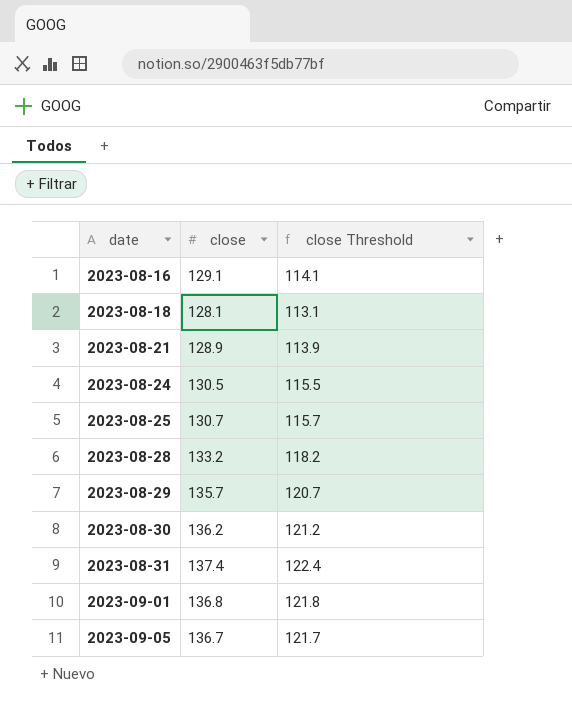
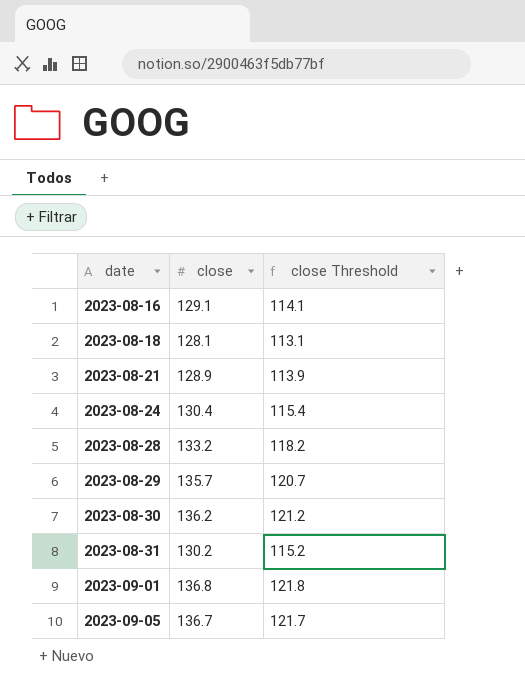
row 2023-08-25: 130.7 | 115.7 -> none
2023-08-24 | close: 130.5 -> 130.4
2023-08-24 | close Threshold: 115.5 -> 115.4
2023-08-31 | close: 137.4 -> 130.2
2023-08-31 | close Threshold: 122.4 -> 115.2

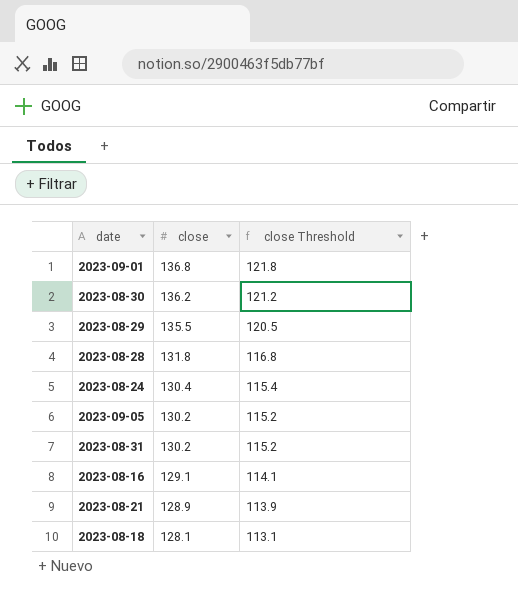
row order: date ascending -> close descending
2023-08-29 | close: 135.7 -> 135.5
2023-08-29 | close Threshold: 120.7 -> 120.5
2023-08-28 | close: 133.2 -> 131.8
2023-08-28 | close Threshold: 118.2 -> 116.8
2023-09-05 | close: 136.7 -> 130.2
2023-09-05 | close Threshold: 121.7 -> 115.2

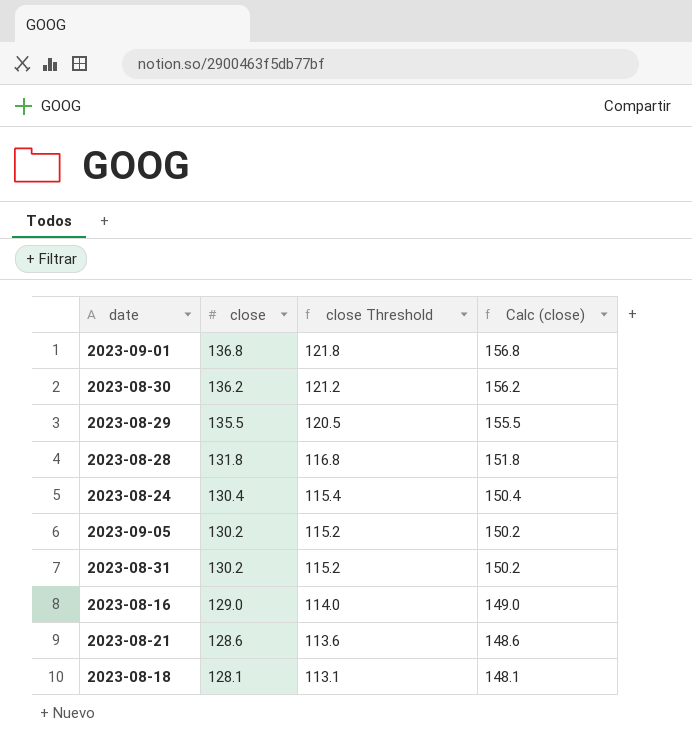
column Calc (close) | formula: none -> [close] + 20
2023-08-16 | close: 129.1 -> 129.0
2023-08-16 | close Threshold: 114.1 -> 114.0
2023-08-21 | close: 128.9 -> 128.6
2023-08-21 | close Threshold: 113.9 -> 113.6

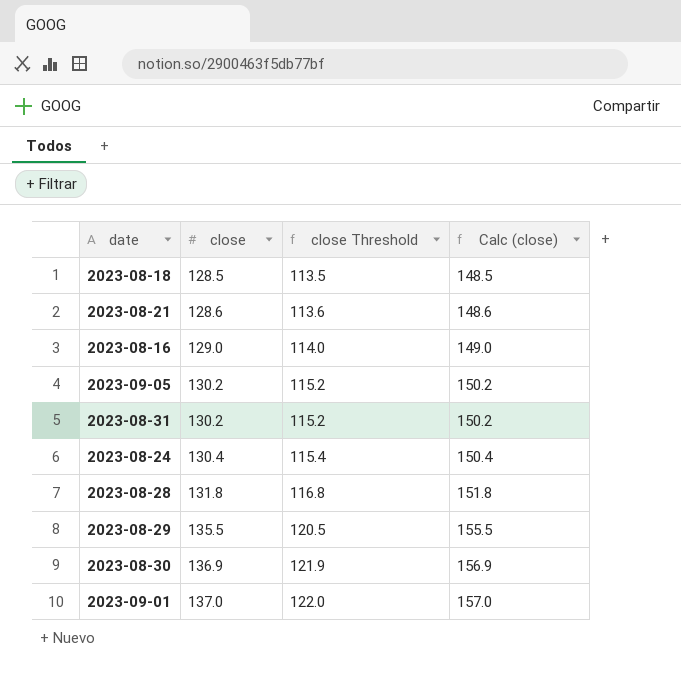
row order: close descending -> close ascending
2023-08-18 | close: 128.1 -> 128.5
2023-08-18 | close Threshold: 113.1 -> 113.5
2023-08-18 | Calc (close): 148.1 -> 148.5
2023-08-30 | close: 136.2 -> 136.9
2023-08-30 | close Threshold: 121.2 -> 121.9
2023-08-30 | Calc (close): 156.2 -> 156.9
2023-09-01 | close: 136.8 -> 137.0
2023-09-01 | close Threshold: 121.8 -> 122.0
2023-09-01 | Calc (close): 156.8 -> 157.0

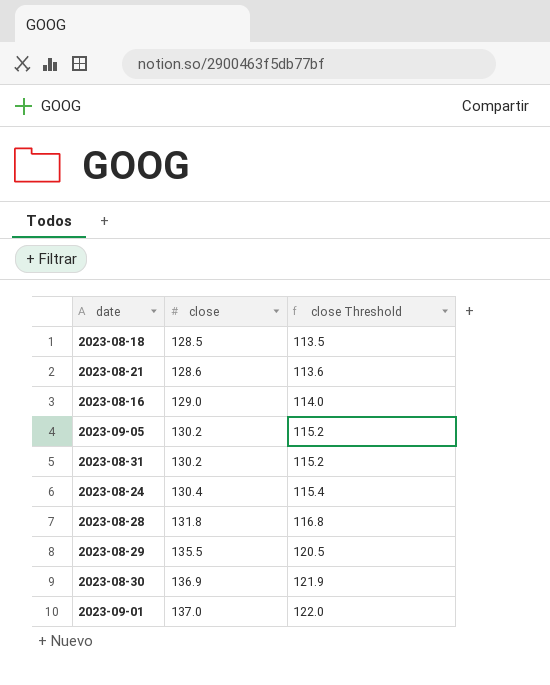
column Calc (close) | formula: [close] + 20 -> none

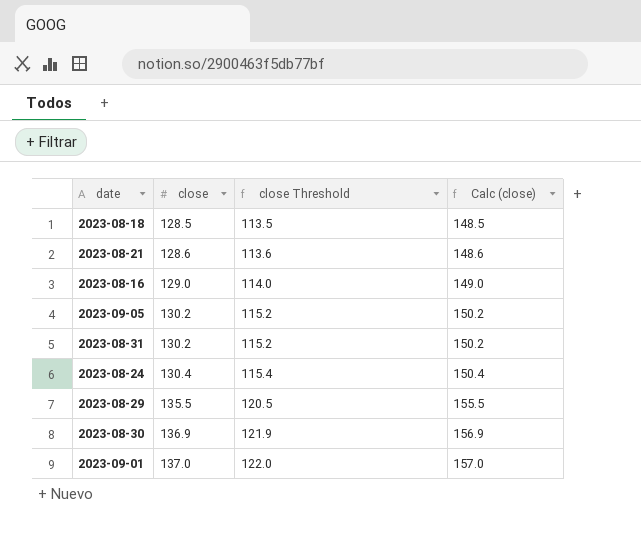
column Calc (close) | formula: none -> [close] + 20
row 2023-08-28: 131.8 | 116.8 -> none

